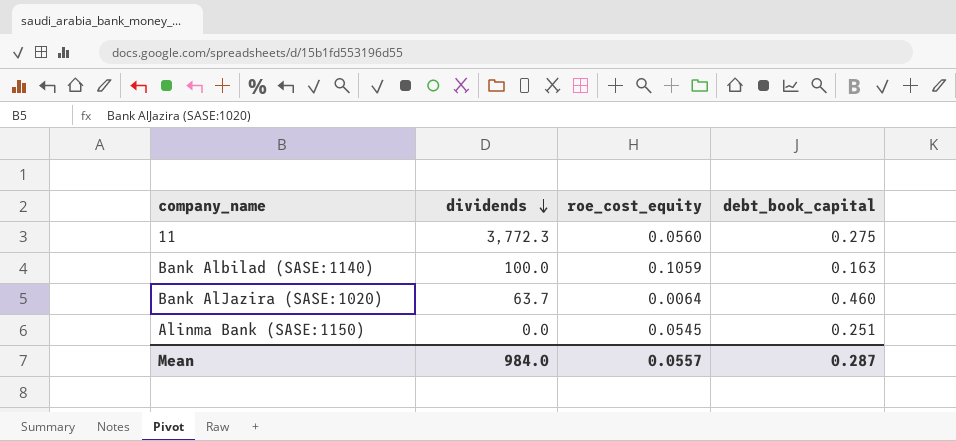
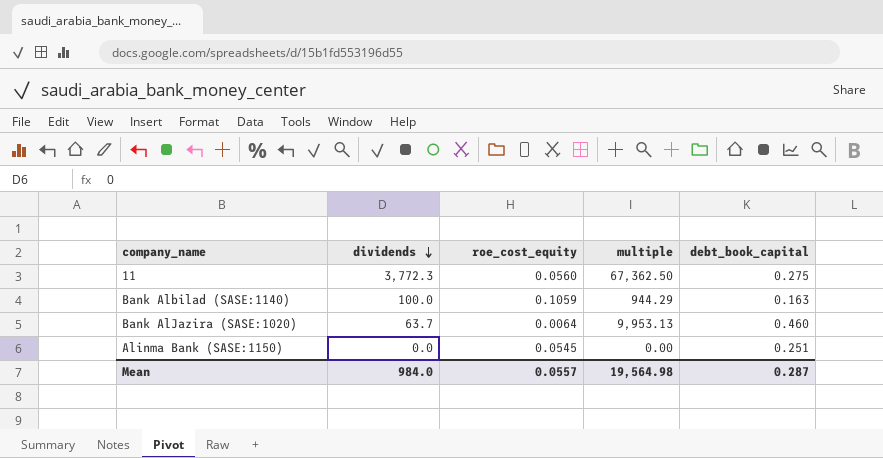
column multiple | formula: none -> [dividends] / [roe_cost_equity]

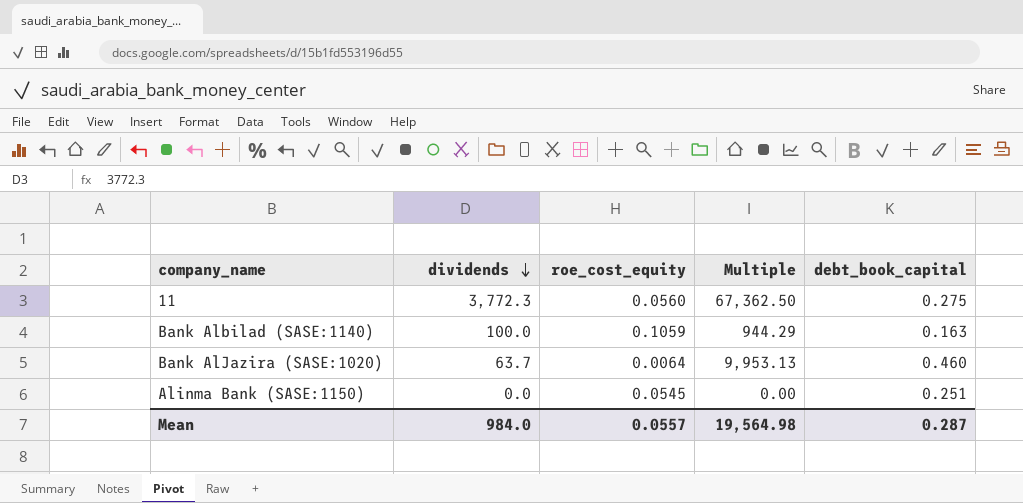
column name: multiple -> Multiple

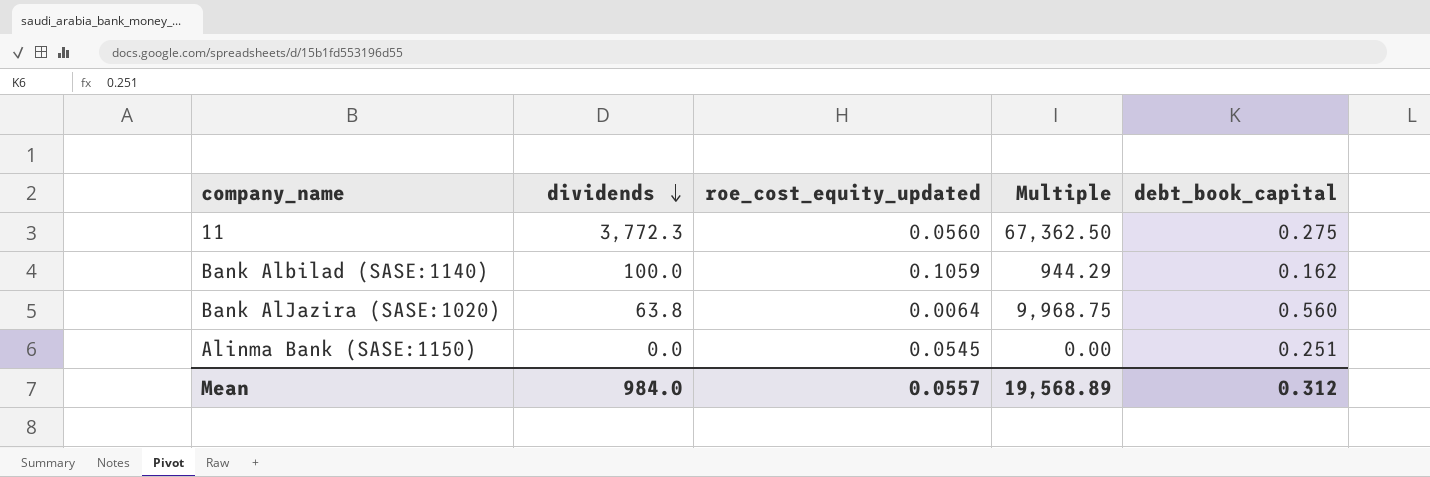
column name: roe_cost_equity -> roe_cost_equity_updated
Bank Albilad (SASE:1140) | debt_book_capital: 0.163 -> 0.162
Bank AlJazira (SASE:1020) | dividends: 63.7 -> 63.8
Bank AlJazira (SASE:1020) | Multiple: 9,953.13 -> 9,968.75
Bank AlJazira (SASE:1020) | debt_book_capital: 0.460 -> 0.560
Mean | Multiple: 19,564.98 -> 19,568.89
Mean | debt_book_capital: 0.287 -> 0.312

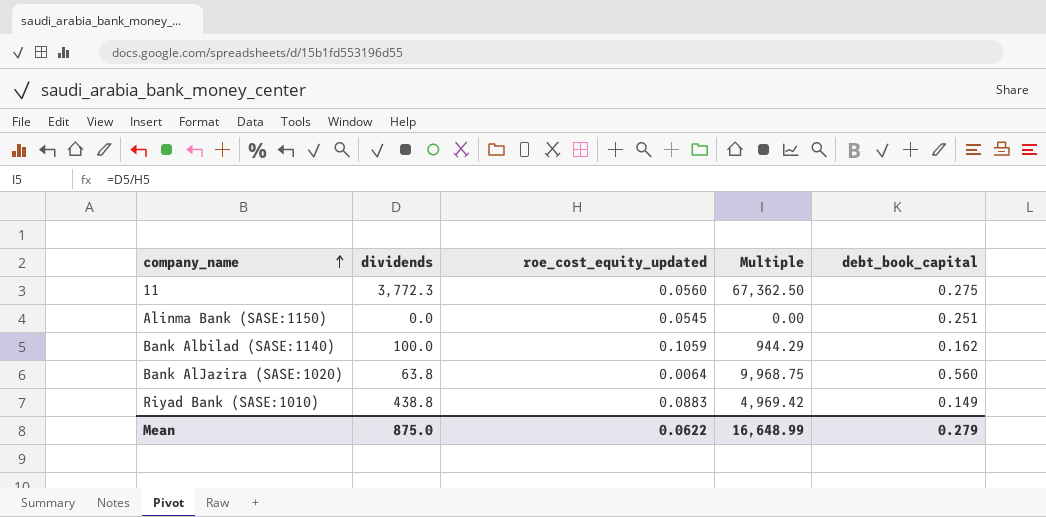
row order: dividends descending -> company_name ascending
row Riyad Bank (SASE:1010): none -> 438.8 | 0.0883 | 4,969.42 | 0.149
Mean | dividends: 984.0 -> 875.0
Mean | roe_cost_equity_updated: 0.0557 -> 0.0622
Mean | Multiple: 19,568.89 -> 16,648.99
Mean | debt_book_capital: 0.312 -> 0.279

